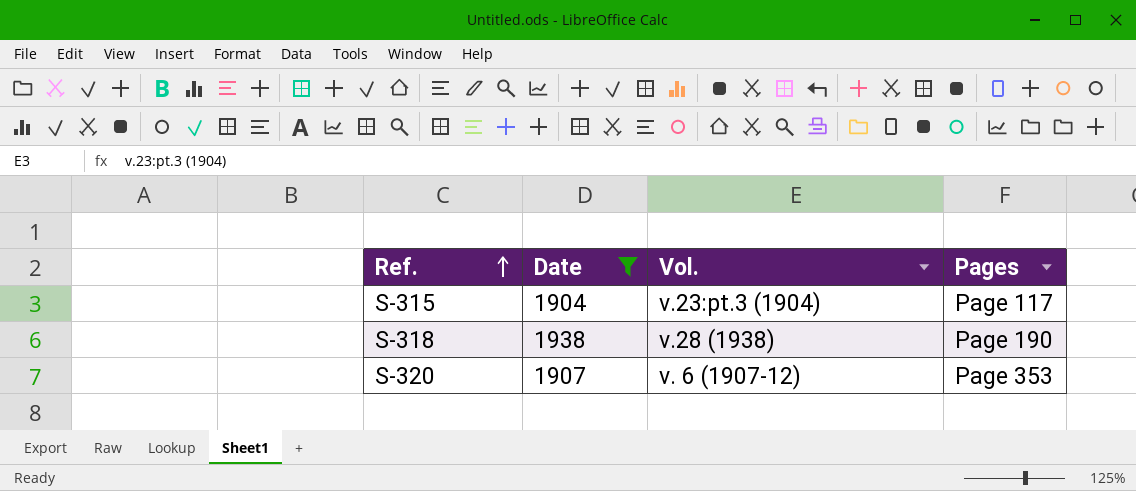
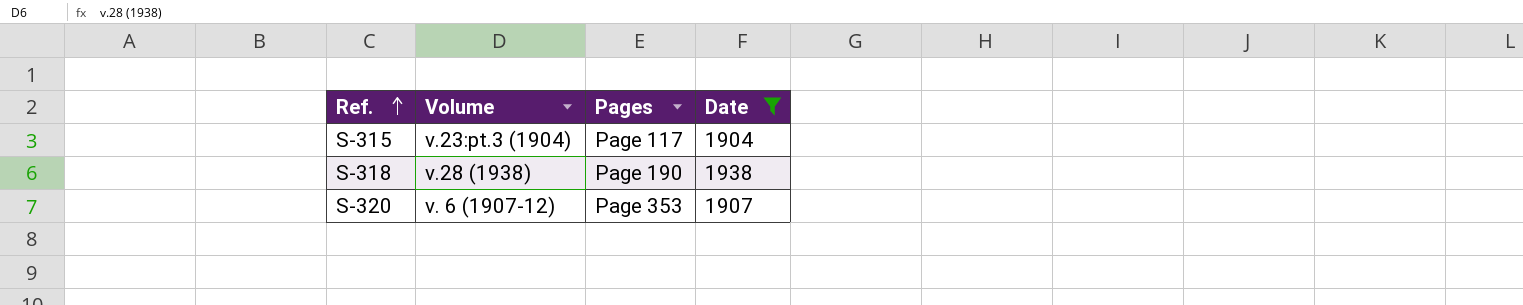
column name: Vol. -> Volume
column Date | position: 2 -> 4

